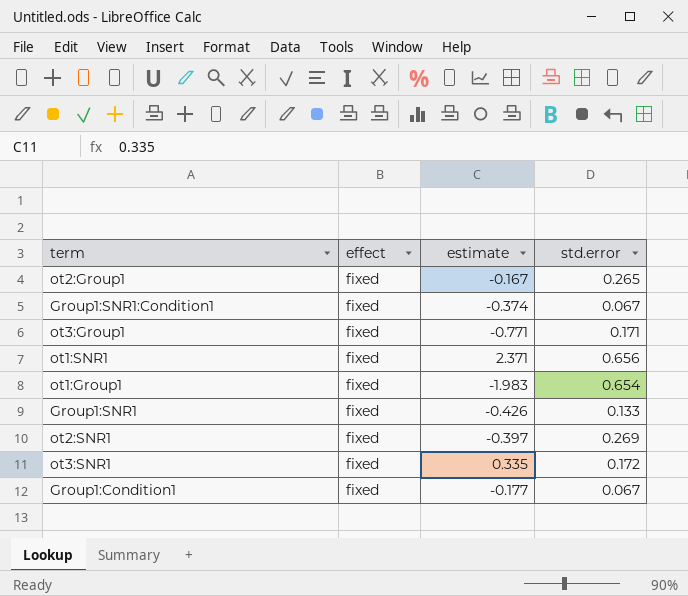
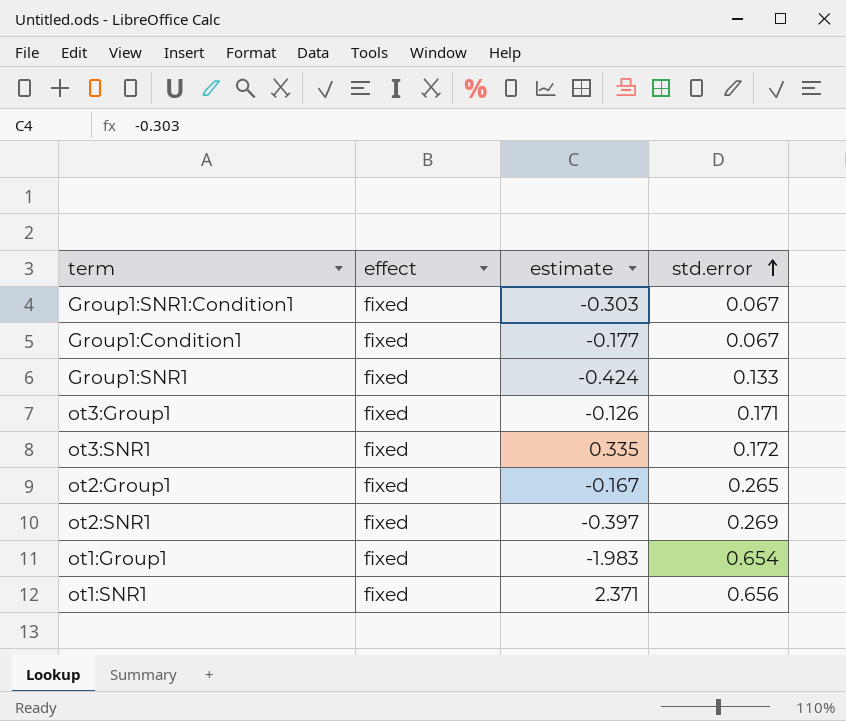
row order: none -> std.error ascending
Group1:SNR1:Condition1 | estimate: -0.374 -> -0.303
Group1:SNR1 | estimate: -0.426 -> -0.424
ot3:Group1 | estimate: -0.771 -> -0.126

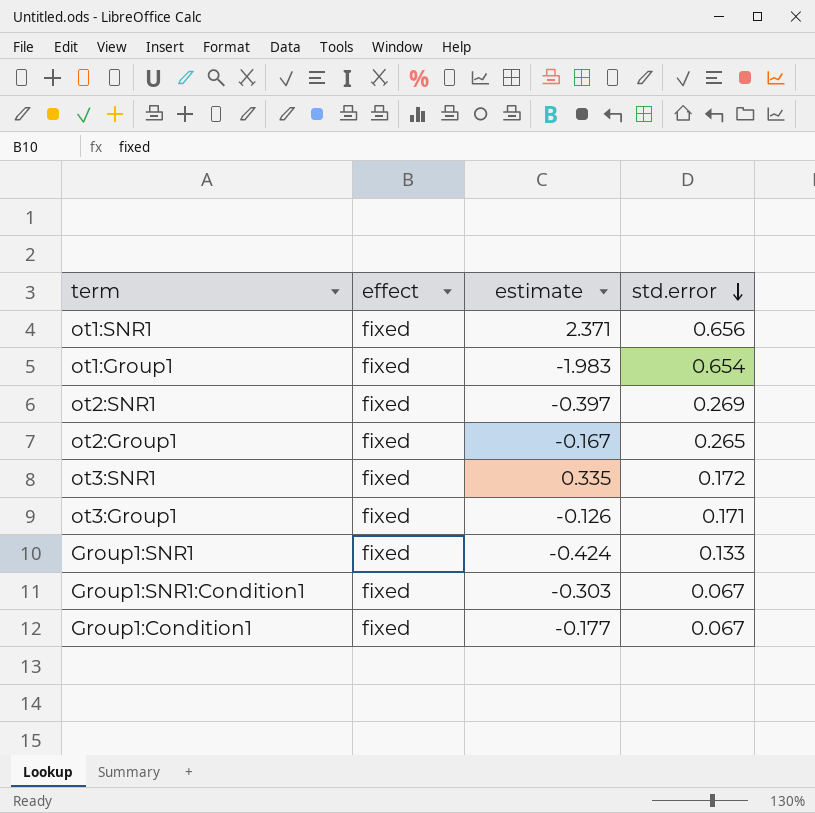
row order: std.error ascending -> std.error descending

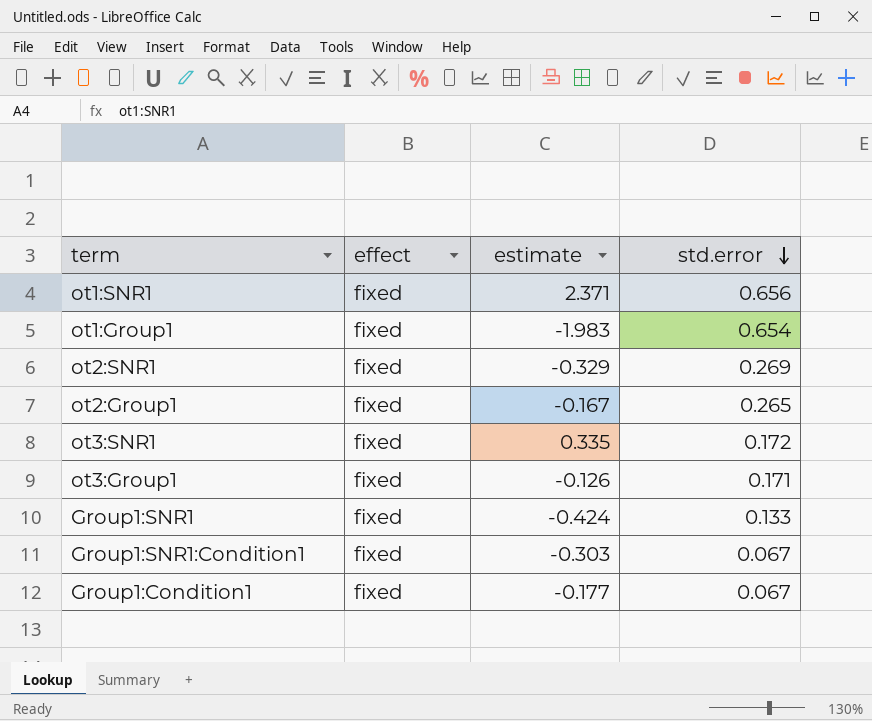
ot2:SNR1 | estimate: -0.397 -> -0.329

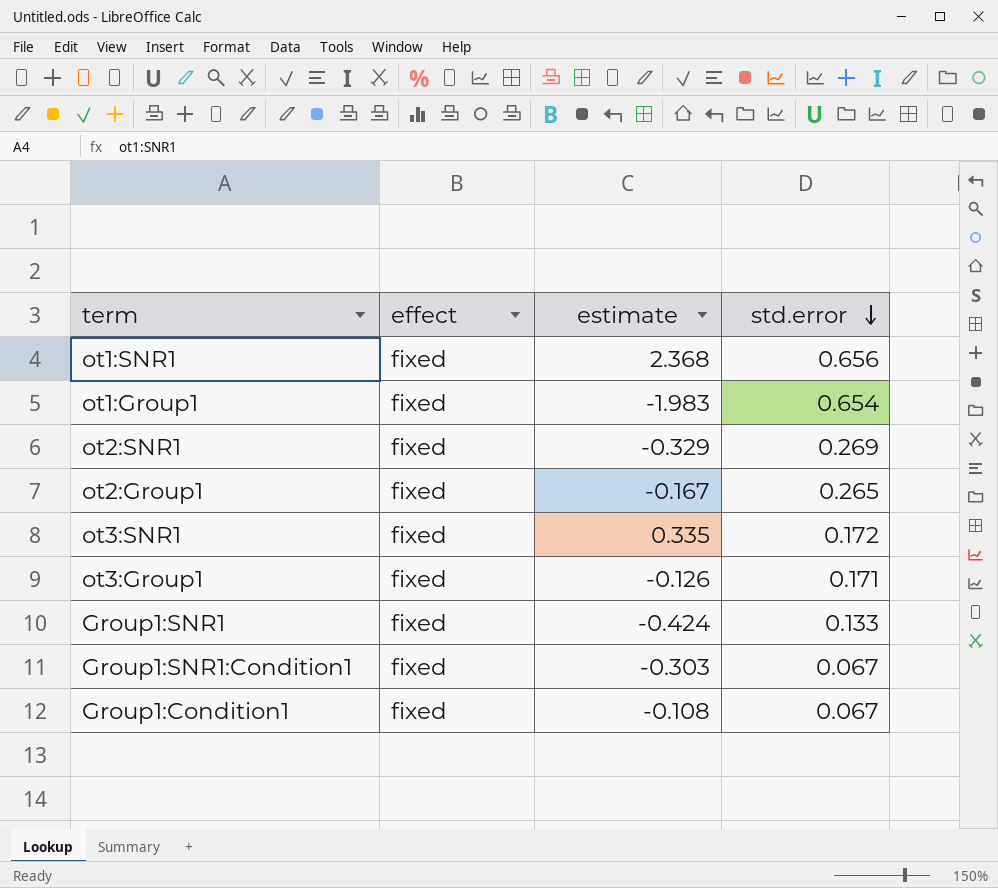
ot1:SNR1 | estimate: 2.371 -> 2.368
Group1:Condition1 | estimate: -0.177 -> -0.108

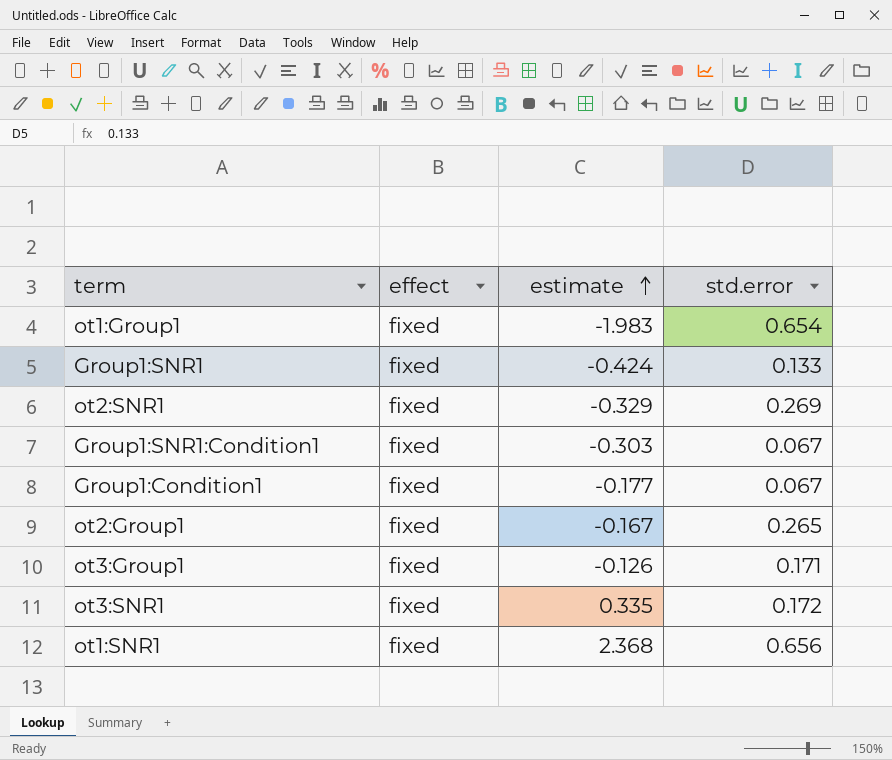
row order: std.error descending -> estimate ascending
Group1:Condition1 | estimate: -0.108 -> -0.177

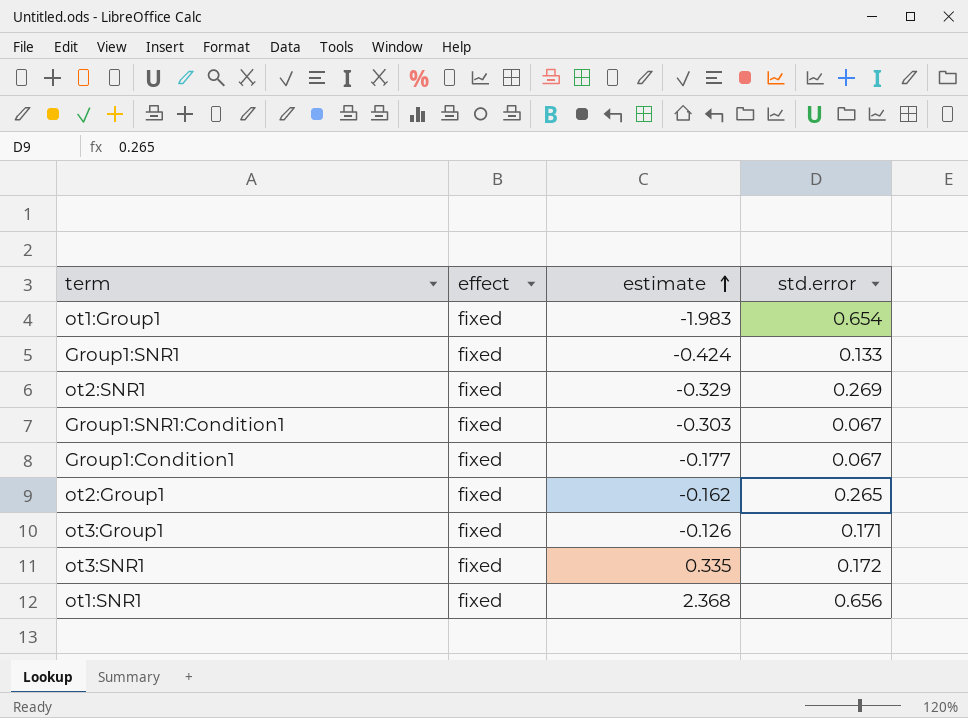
ot2:Group1 | estimate: -0.167 -> -0.162

